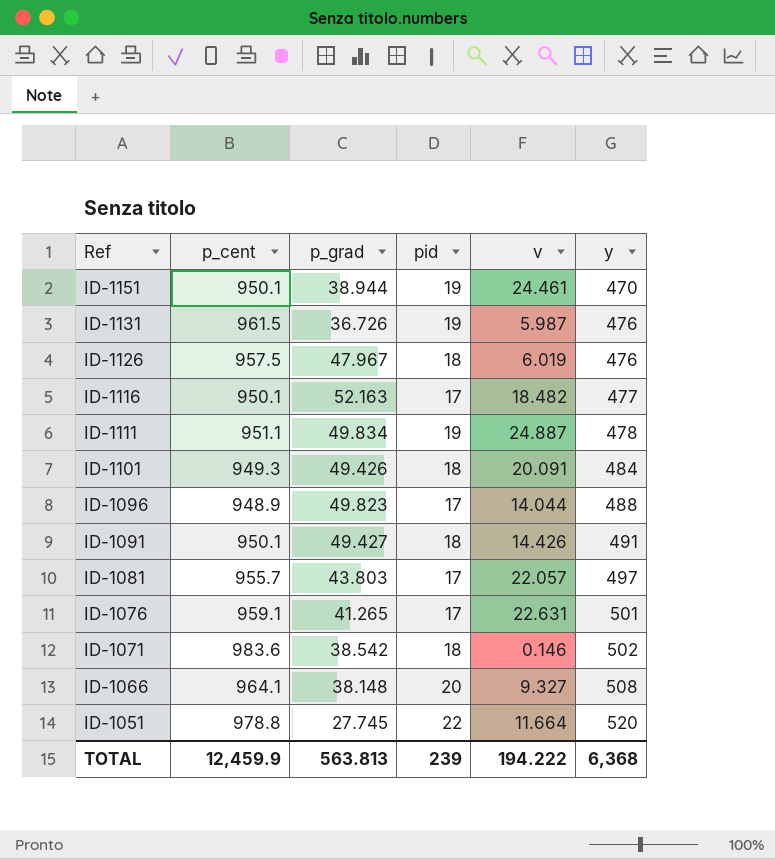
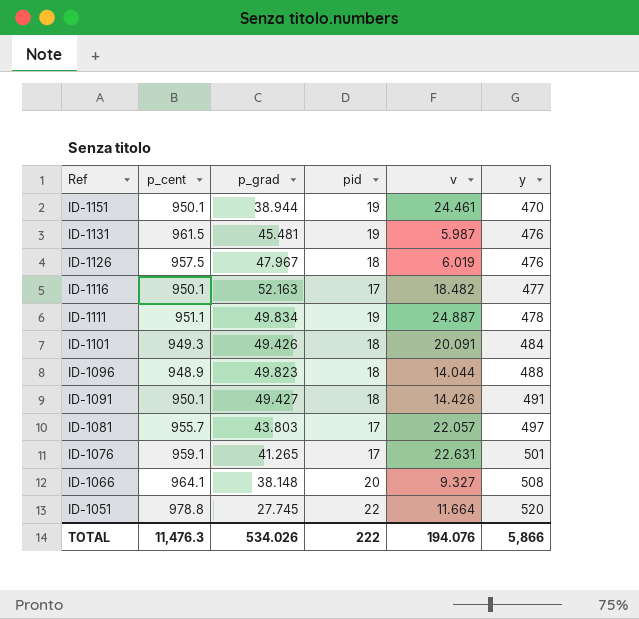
row ID-1071: 983.6 | 38.542 | 18 | 0.146 | 502 -> none
ID-1131 | p_grad: 36.726 -> 45.481
ID-1096 | pid: 17 -> 18
TOTAL | p_cent: 12,459.9 -> 11,476.3
TOTAL | p_grad: 563.813 -> 534.026
TOTAL | pid: 239 -> 222
TOTAL | v: 194.222 -> 194.076
TOTAL | y: 6,368 -> 5,866

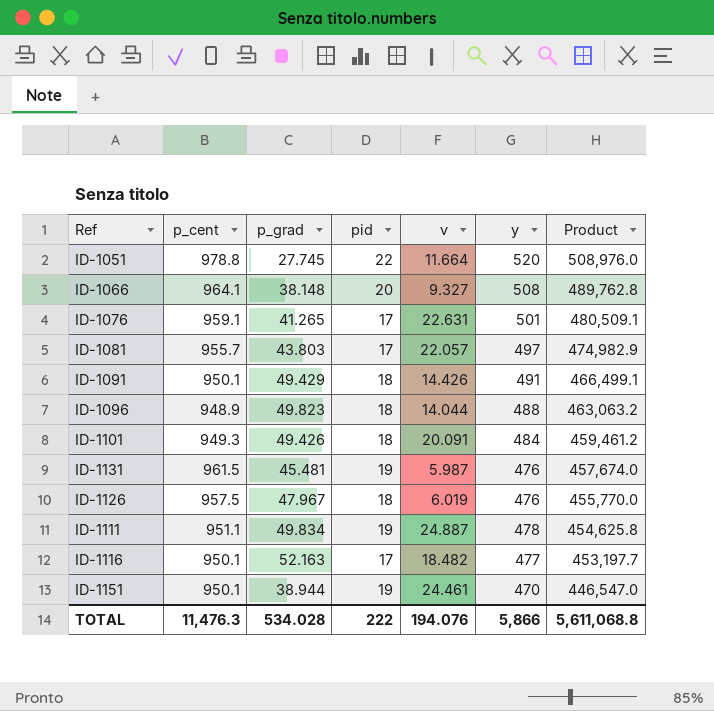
row order: Ref descending -> Product descending
column Product | formula: none -> [p_cent] * [y]
ID-1091 | p_grad: 49.427 -> 49.429
TOTAL | p_grad: 534.026 -> 534.028

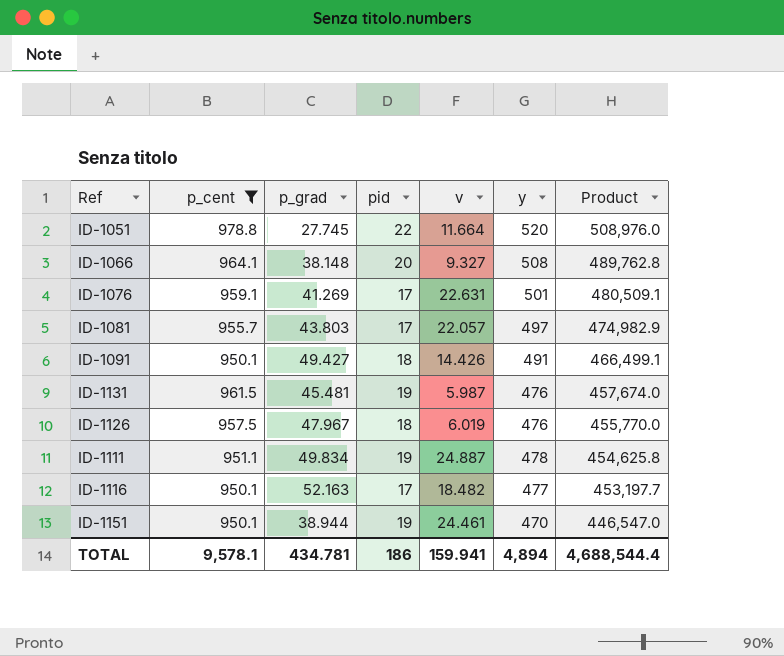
filter: none -> p_cent >= 950.1
ID-1076 | p_grad: 41.265 -> 41.269
ID-1091 | p_grad: 49.429 -> 49.427
TOTAL | p_cent: 11,476.3 -> 9,578.1
TOTAL | p_grad: 534.028 -> 434.781
TOTAL | pid: 222 -> 186
TOTAL | v: 194.076 -> 159.941
TOTAL | y: 5,866 -> 4,894
TOTAL | Product: 5,611,068.8 -> 4,688,544.4

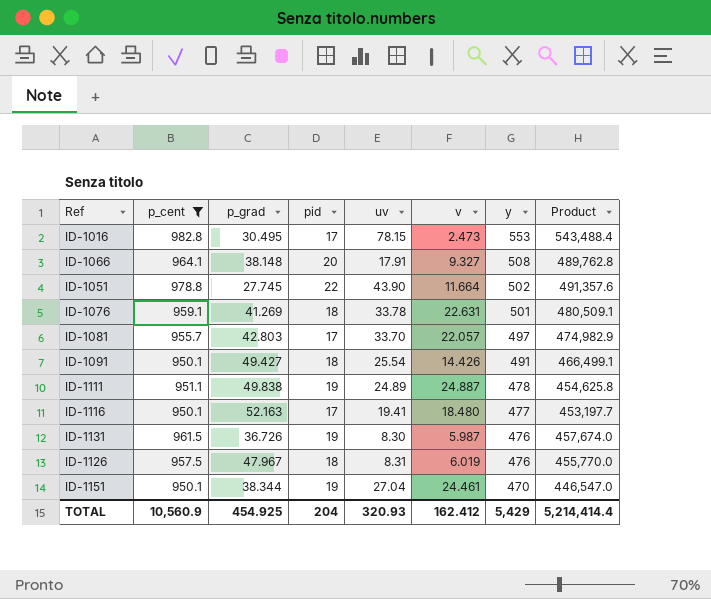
row order: Product descending -> y descending
column uv | position: none -> 5
row ID-1016: none -> 982.8 | 30.495 | 17 | 78.15 | 2.473 | 553 | 543,488.4
ID-1051 | y: 520 -> 502
ID-1051 | Product: 508,976.0 -> 491,357.6
ID-1076 | pid: 17 -> 18
ID-1081 | p_grad: 43.803 -> 42.803
ID-1111 | p_grad: 49.834 -> 49.838
ID-1116 | v: 18.482 -> 18.480
ID-1131 | p_grad: 45.481 -> 36.726
ID-1151 | p_grad: 38.944 -> 38.344
TOTAL | p_cent: 9,578.1 -> 10,560.9
TOTAL | p_grad: 434.781 -> 454.925
TOTAL | pid: 186 -> 204
TOTAL | v: 159.941 -> 162.412
TOTAL | y: 4,894 -> 5,429
TOTAL | Product: 4,688,544.4 -> 5,214,414.4

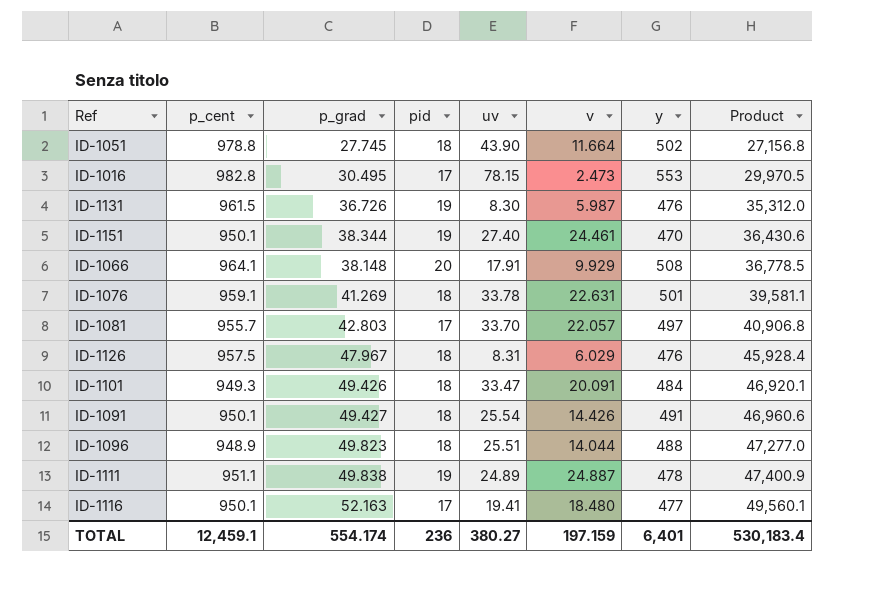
filter: p_cent >= 950.1 -> none
row order: y descending -> Product ascending
column Product | formula: [p_cent] * [y] -> [p_cent] * [p_grad]
ID-1051 | pid: 22 -> 18
ID-1151 | uv: 27.04 -> 27.40
ID-1066 | v: 9.327 -> 9.929
ID-1126 | v: 6.019 -> 6.029
TOTAL | p_cent: 10,560.9 -> 12,459.1
TOTAL | p_grad: 454.925 -> 554.174
TOTAL | pid: 204 -> 236
TOTAL | uv: 320.93 -> 380.27
TOTAL | v: 162.412 -> 197.159
TOTAL | y: 5,429 -> 6,401
TOTAL | Product: 5,214,414.4 -> 530,183.4

